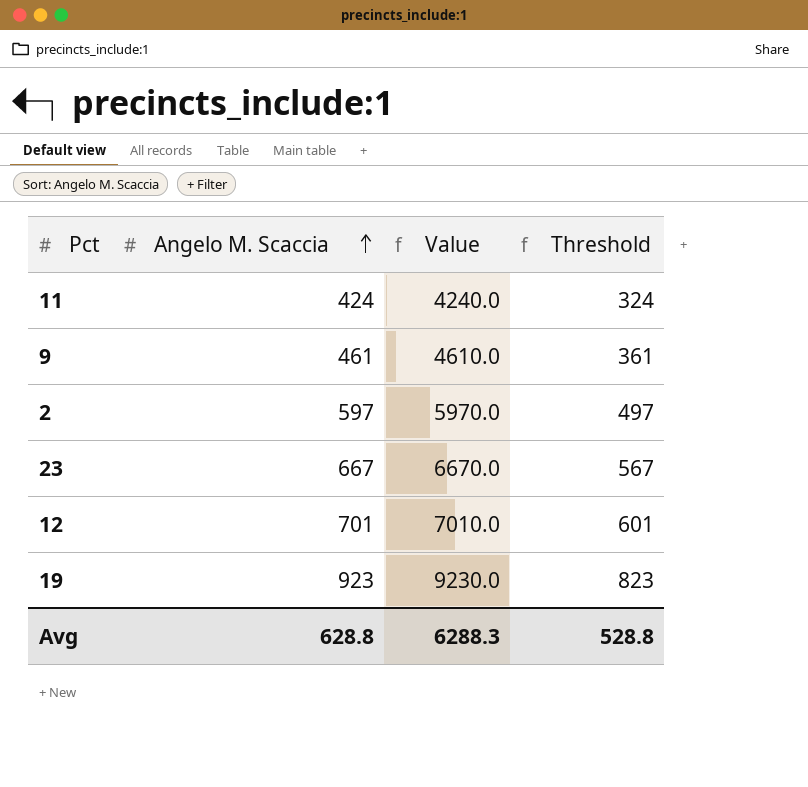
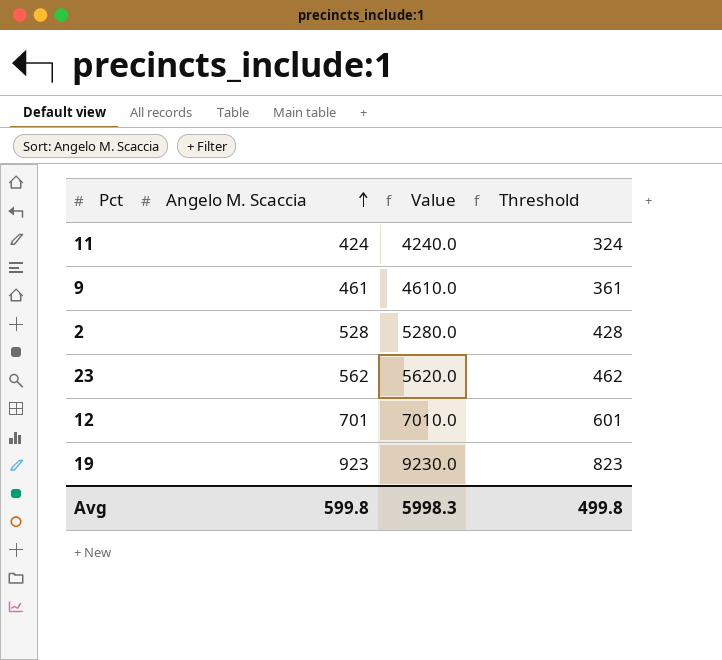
2 | Angelo M. Scaccia: 597 -> 528
2 | Value: 5970.0 -> 5280.0
2 | Threshold: 497 -> 428
23 | Angelo M. Scaccia: 667 -> 562
23 | Value: 6670.0 -> 5620.0
23 | Threshold: 567 -> 462
Avg | Angelo M. Scaccia: 628.8 -> 599.8
Avg | Value: 6288.3 -> 5998.3
Avg | Threshold: 528.8 -> 499.8

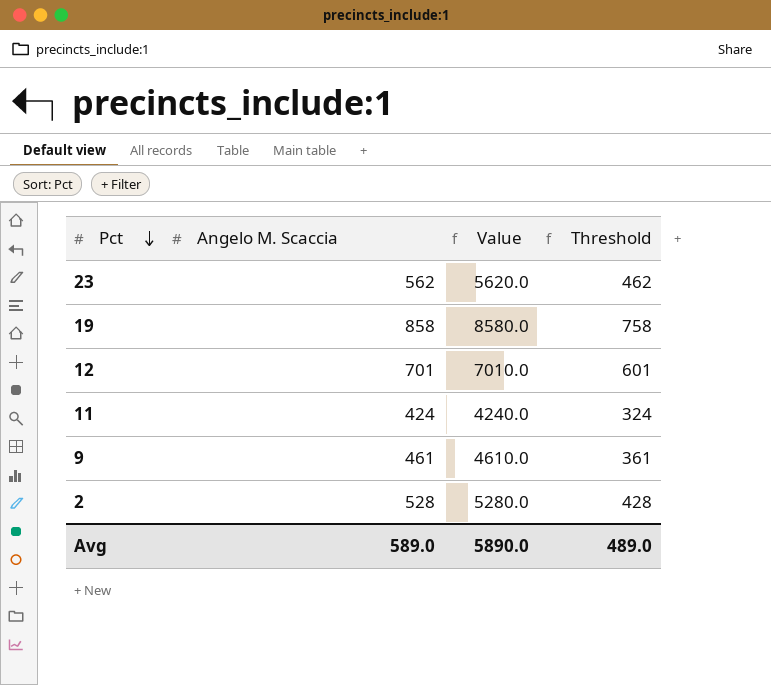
row order: Angelo M. Scaccia ascending -> Pct descending
19 | Angelo M. Scaccia: 923 -> 858
19 | Value: 9230.0 -> 8580.0
19 | Threshold: 823 -> 758
Avg | Angelo M. Scaccia: 599.8 -> 589.0
Avg | Value: 5998.3 -> 5890.0
Avg | Threshold: 499.8 -> 489.0

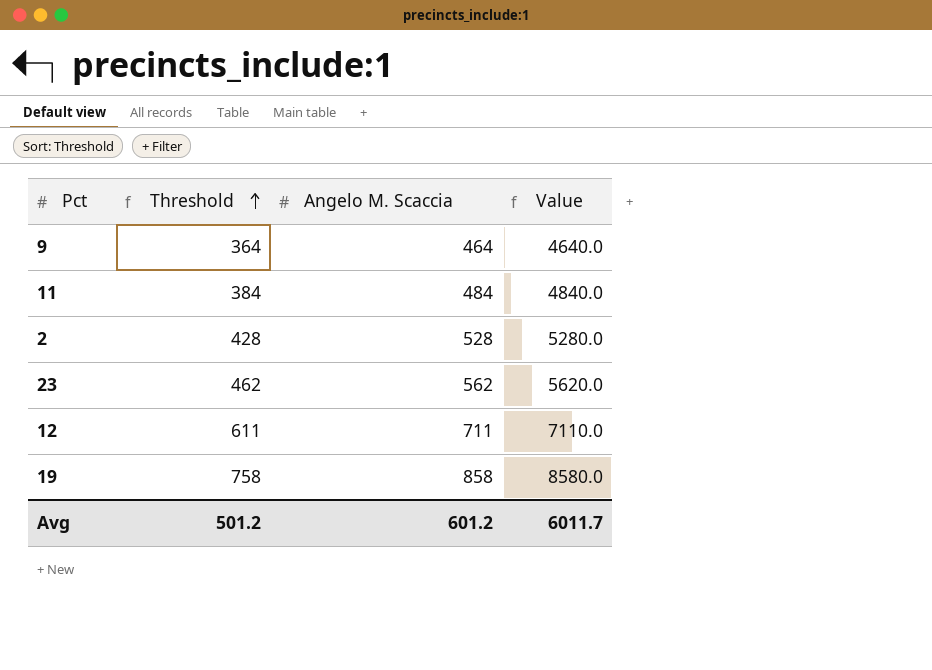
row order: Pct descending -> Threshold ascending
column Threshold | position: 4 -> 2
9 | Threshold: 361 -> 364
9 | Angelo M. Scaccia: 461 -> 464
9 | Value: 4610.0 -> 4640.0
11 | Threshold: 324 -> 384
11 | Angelo M. Scaccia: 424 -> 484
11 | Value: 4240.0 -> 4840.0
12 | Threshold: 601 -> 611
12 | Angelo M. Scaccia: 701 -> 711
12 | Value: 7010.0 -> 7110.0
Avg | Threshold: 489.0 -> 501.2
Avg | Angelo M. Scaccia: 589.0 -> 601.2
Avg | Value: 5890.0 -> 6011.7

